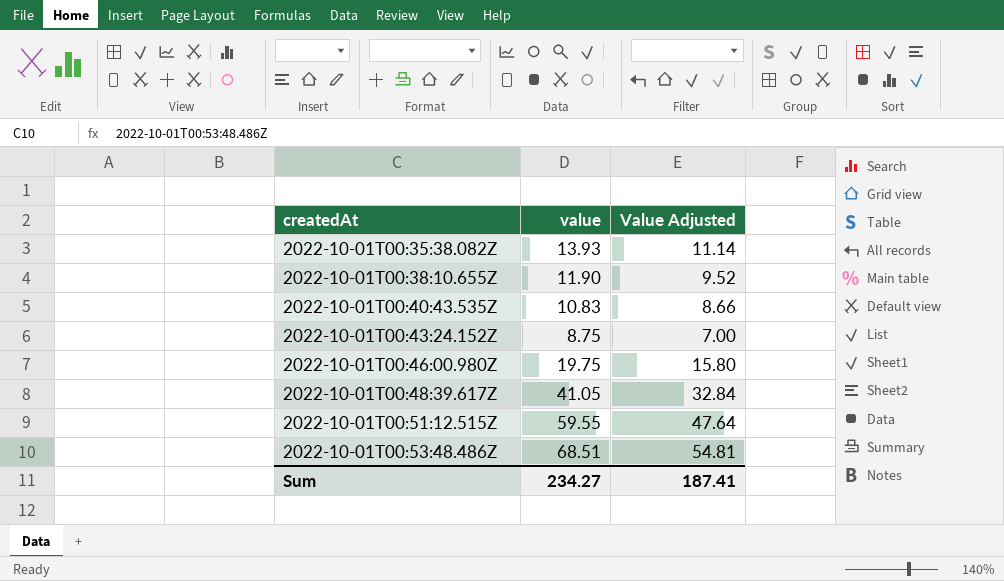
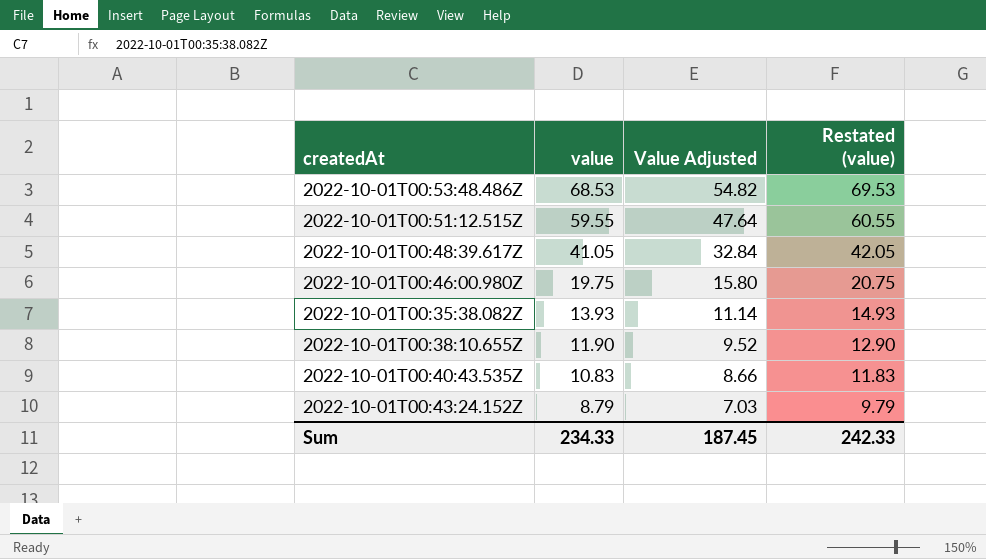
row order: createdAt ascending -> value descending
column Restated (value) | formula: none -> [value] + 1
2022-10-01T00:53:48.486Z | value: 68.51 -> 68.53
2022-10-01T00:53:48.486Z | Value Adjusted: 54.81 -> 54.82
2022-10-01T00:43:24.152Z | value: 8.75 -> 8.79
2022-10-01T00:43:24.152Z | Value Adjusted: 7.00 -> 7.03
Sum | value: 234.27 -> 234.33
Sum | Value Adjusted: 187.41 -> 187.45

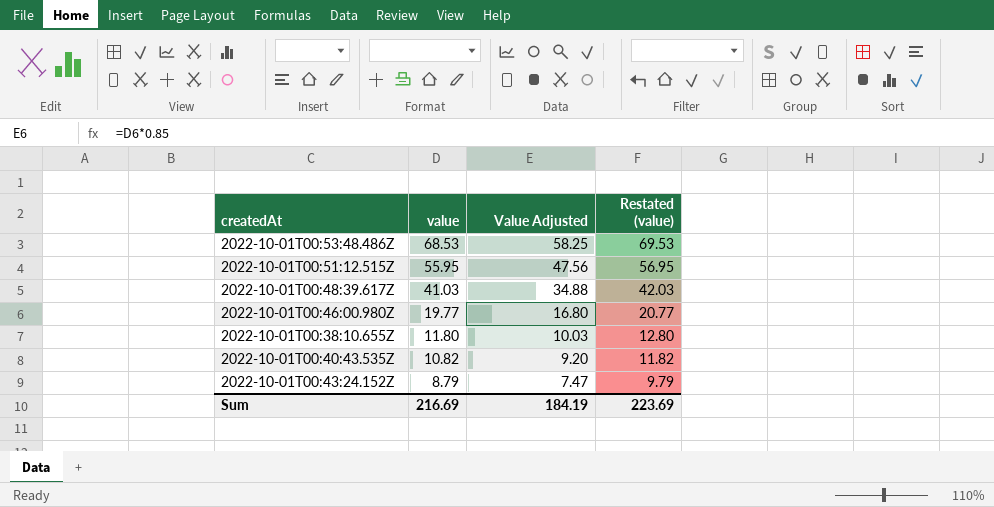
column Value Adjusted | formula: [value] * 0.8 -> [value] * 0.85
row 2022-10-01T00:35:38.082Z: 13.93 | 11.14 | 14.93 -> none
2022-10-01T00:51:12.515Z | value: 59.55 -> 55.95
2022-10-01T00:51:12.515Z | Restated (value): 60.55 -> 56.95
2022-10-01T00:48:39.617Z | value: 41.05 -> 41.03
2022-10-01T00:48:39.617Z | Restated (value): 42.05 -> 42.03
2022-10-01T00:46:00.980Z | value: 19.75 -> 19.77
2022-10-01T00:46:00.980Z | Restated (value): 20.75 -> 20.77
2022-10-01T00:38:10.655Z | value: 11.90 -> 11.80
2022-10-01T00:38:10.655Z | Restated (value): 12.90 -> 12.80
2022-10-01T00:40:43.535Z | value: 10.83 -> 10.82
2022-10-01T00:40:43.535Z | Restated (value): 11.83 -> 11.82
Sum | value: 234.33 -> 216.69
Sum | Value Adjusted: 187.45 -> 184.19
Sum | Restated (value): 242.33 -> 223.69

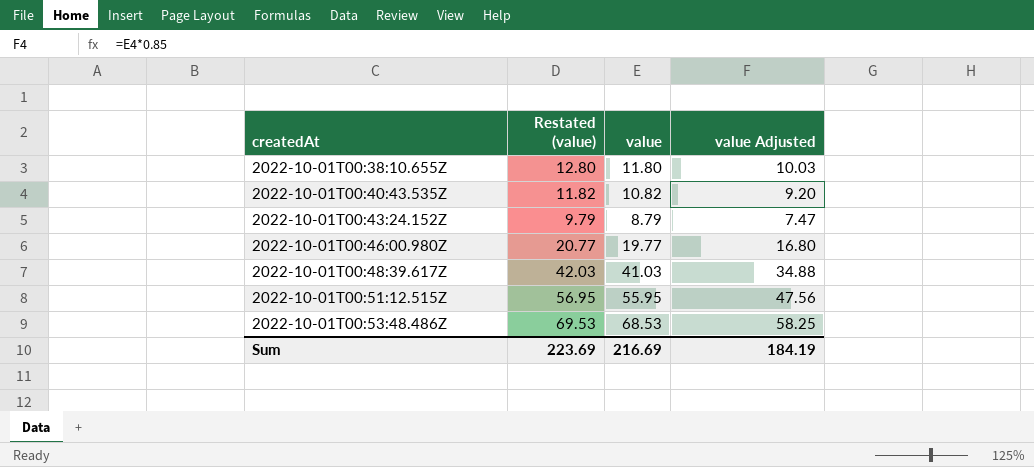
row order: value descending -> createdAt ascending
column Restated (value) | position: 4 -> 2
column name: Value Adjusted -> value Adjusted

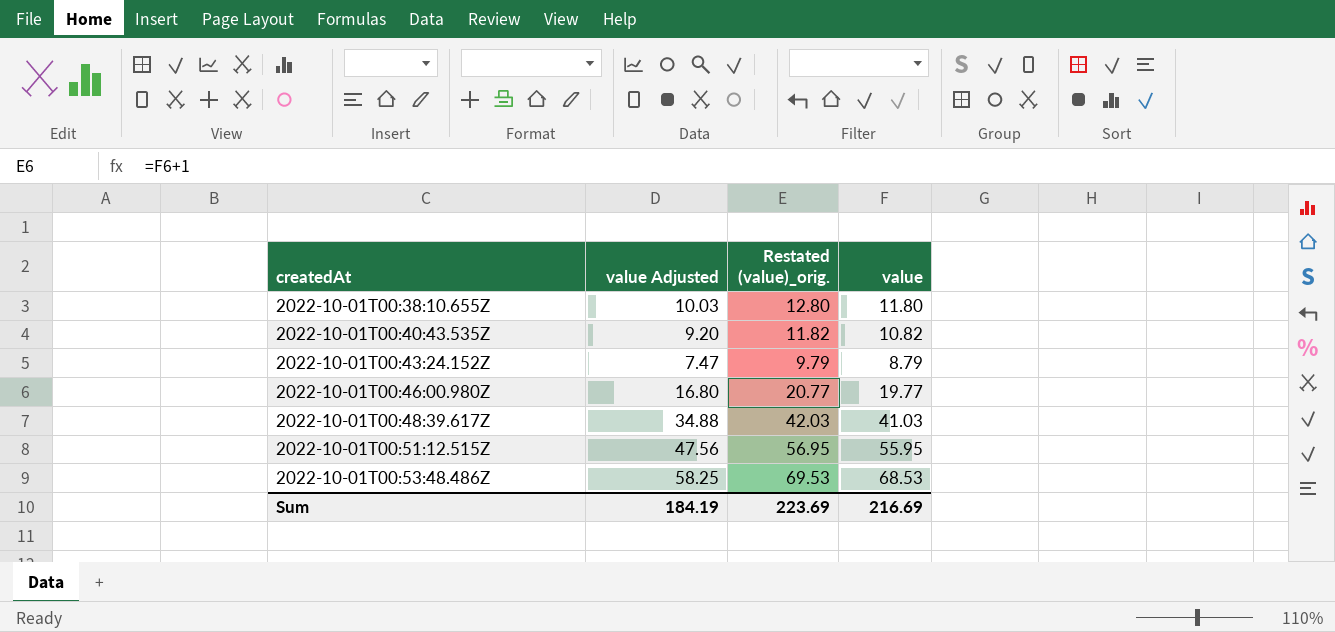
column value Adjusted | position: 4 -> 2
column name: Restated (value) -> Restated (value)_orig.

